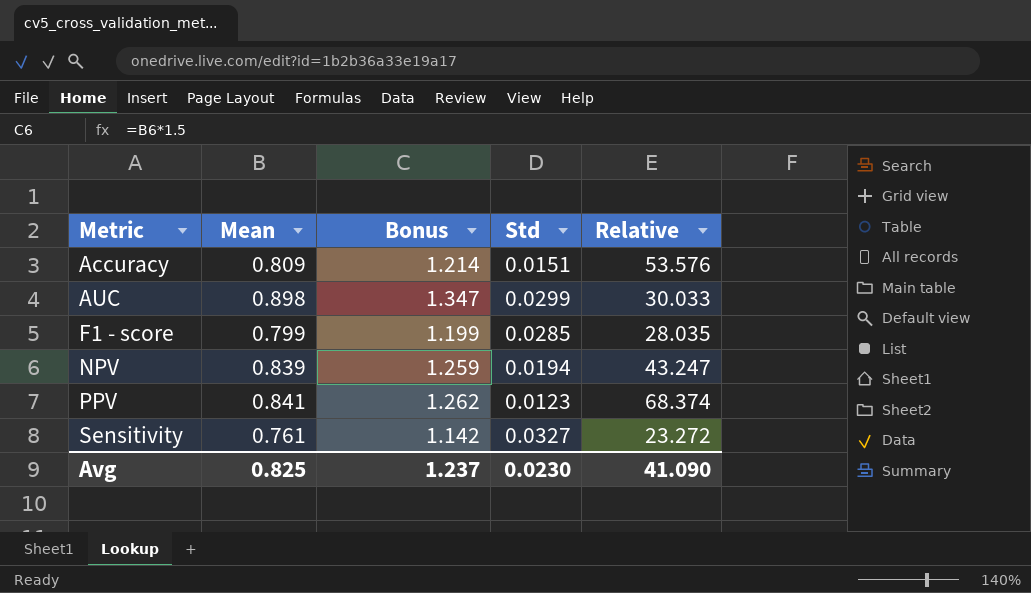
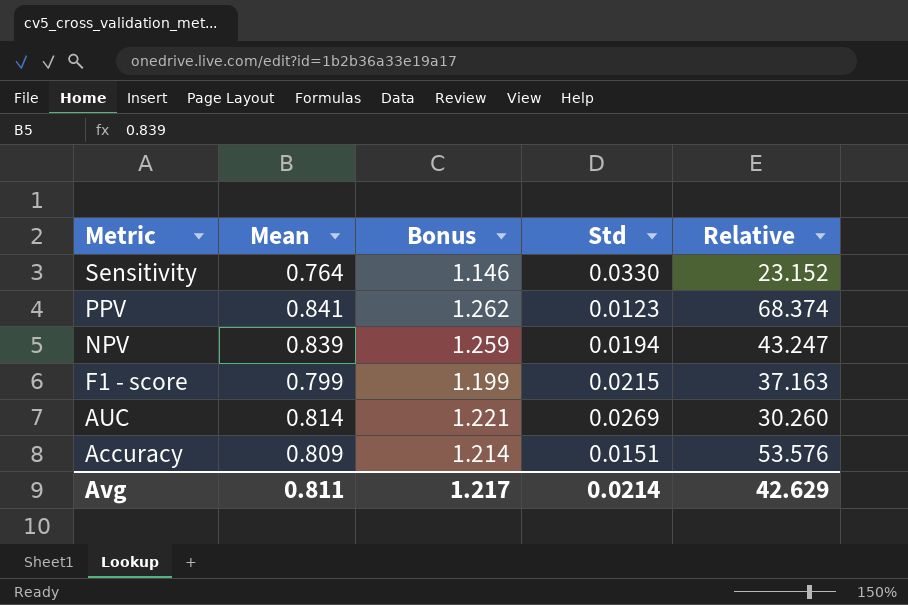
row order: Metric ascending -> Metric descending
Sensitivity | Mean: 0.761 -> 0.764
Sensitivity | Bonus: 1.142 -> 1.146
Sensitivity | Std: 0.0327 -> 0.0330
Sensitivity | Relative: 23.272 -> 23.152
F1 - score | Std: 0.0285 -> 0.0215
F1 - score | Relative: 28.035 -> 37.163
AUC | Mean: 0.898 -> 0.814
AUC | Bonus: 1.347 -> 1.221
AUC | Std: 0.0299 -> 0.0269
AUC | Relative: 30.033 -> 30.260
Avg | Mean: 0.825 -> 0.811
Avg | Bonus: 1.237 -> 1.217
Avg | Std: 0.0230 -> 0.0214
Avg | Relative: 41.090 -> 42.629

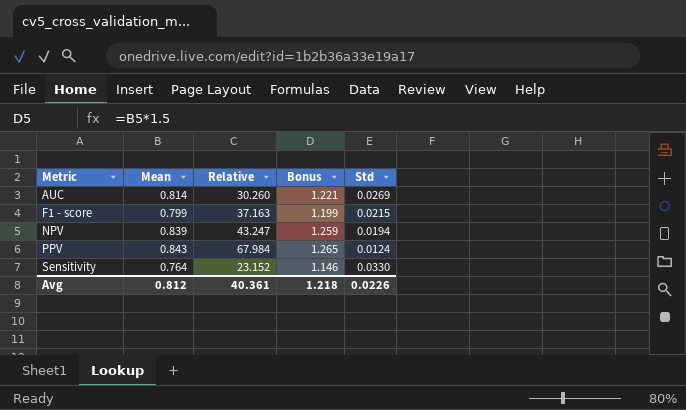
row order: Metric descending -> Metric ascending
column Relative | position: 5 -> 3
row Accuracy: 0.809 | 1.214 | 0.0151 | 53.576 -> none
PPV | Mean: 0.841 -> 0.843
PPV | Relative: 68.374 -> 67.984
PPV | Bonus: 1.262 -> 1.265
PPV | Std: 0.0123 -> 0.0124
Avg | Mean: 0.811 -> 0.812
Avg | Relative: 42.629 -> 40.361
Avg | Bonus: 1.217 -> 1.218
Avg | Std: 0.0214 -> 0.0226

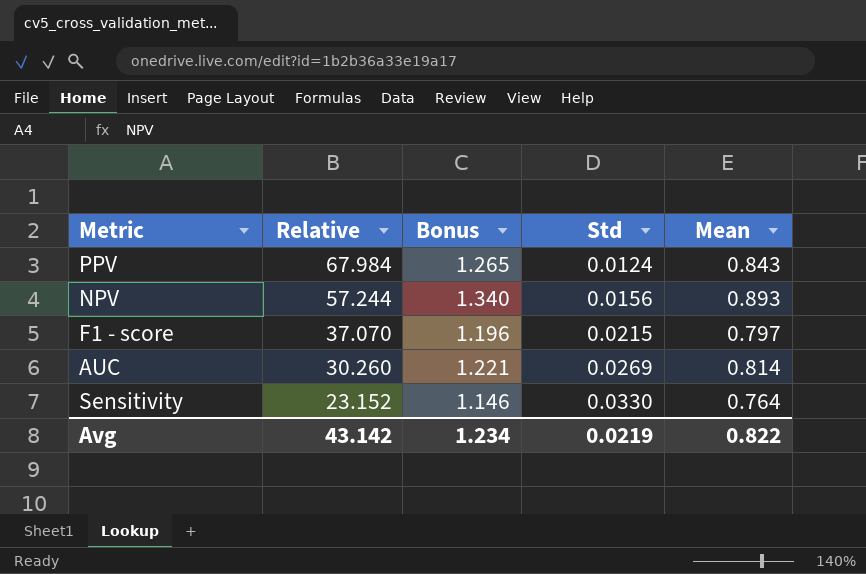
row order: Metric ascending -> Relative descending
column Mean | position: 2 -> 5
NPV | Relative: 43.247 -> 57.244
NPV | Bonus: 1.259 -> 1.340
NPV | Std: 0.0194 -> 0.0156
NPV | Mean: 0.839 -> 0.893
F1 - score | Relative: 37.163 -> 37.070
F1 - score | Bonus: 1.199 -> 1.196
F1 - score | Mean: 0.799 -> 0.797
Avg | Relative: 40.361 -> 43.142
Avg | Bonus: 1.218 -> 1.234
Avg | Std: 0.0226 -> 0.0219
Avg | Mean: 0.812 -> 0.822

